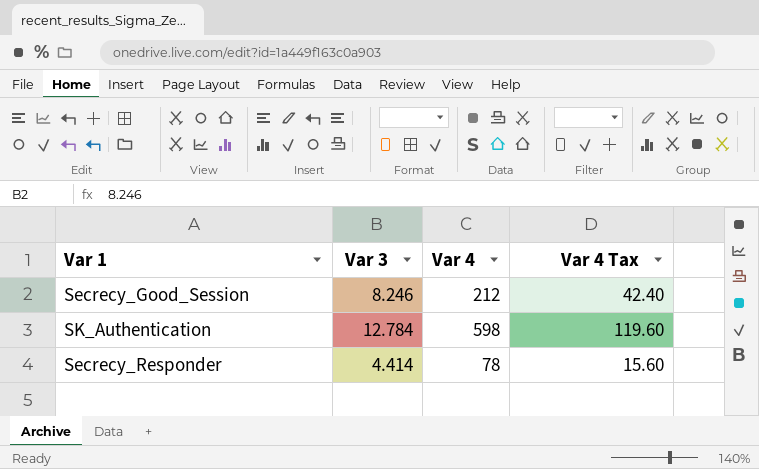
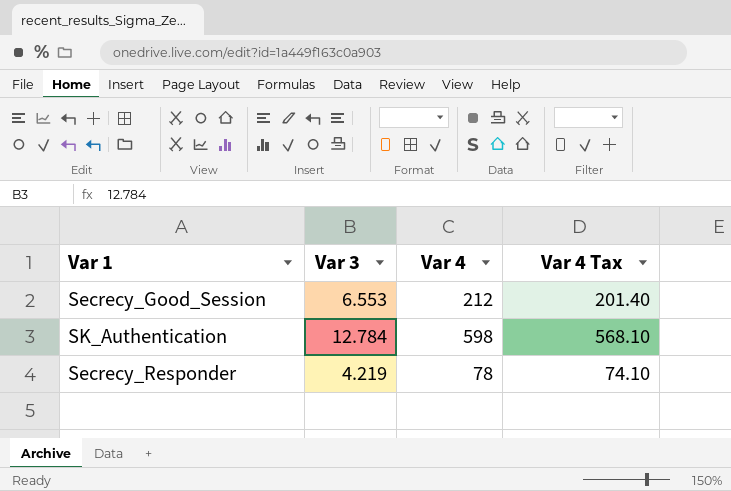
column Var 4 Tax | formula: [Var 4] * 0.2 -> [Var 4] * 0.95
Secrecy_Good_Session | Var 3: 8.246 -> 6.553
Secrecy_Responder | Var 3: 4.414 -> 4.219

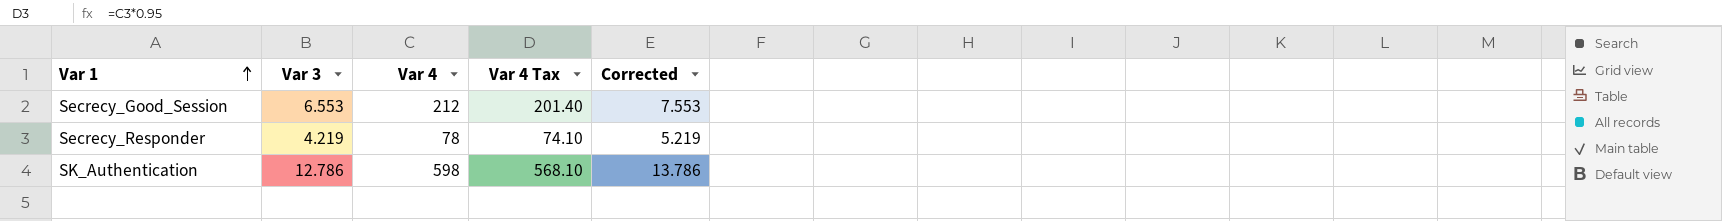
row order: none -> Var 1 ascending
column Corrected | formula: none -> [Var 3] + 1
SK_Authentication | Var 3: 12.784 -> 12.786

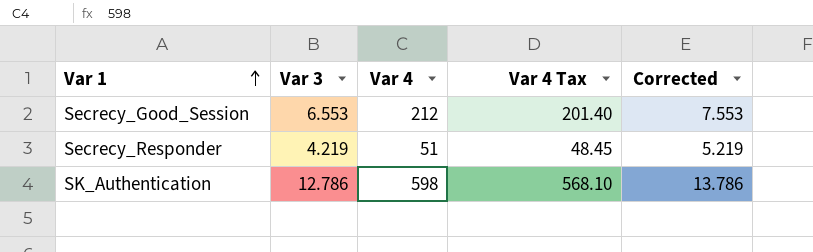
Secrecy_Responder | Var 4: 78 -> 51
Secrecy_Responder | Var 4 Tax: 74.10 -> 48.45

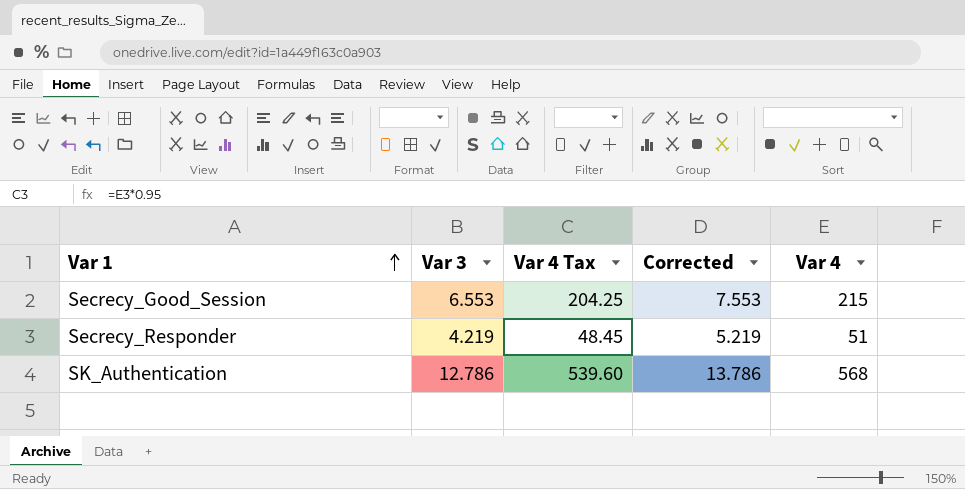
column Var 4 | position: 3 -> 5
Secrecy_Good_Session | Var 4 Tax: 201.40 -> 204.25
Secrecy_Good_Session | Var 4: 212 -> 215
SK_Authentication | Var 4 Tax: 568.10 -> 539.60
SK_Authentication | Var 4: 598 -> 568

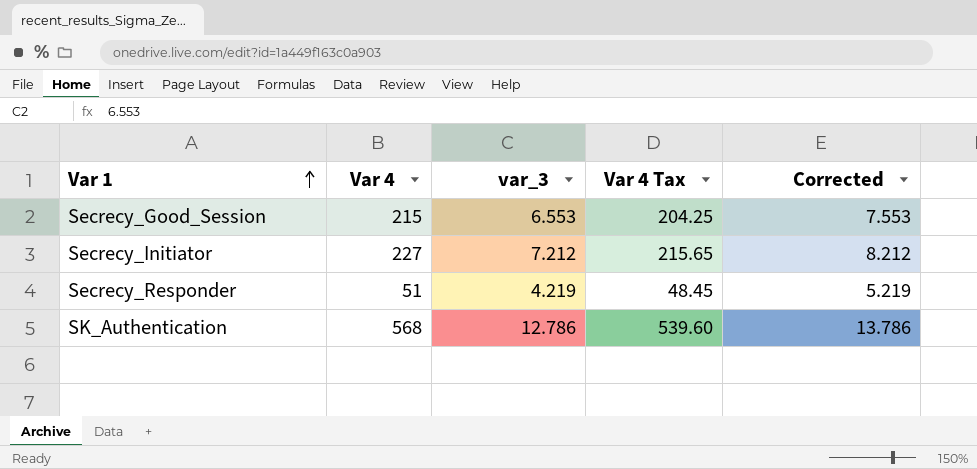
column Var 4 | position: 5 -> 2
column name: Var 3 -> var_3
row Secrecy_Initiator: none -> 227 | 7.212 | 215.65 | 8.212

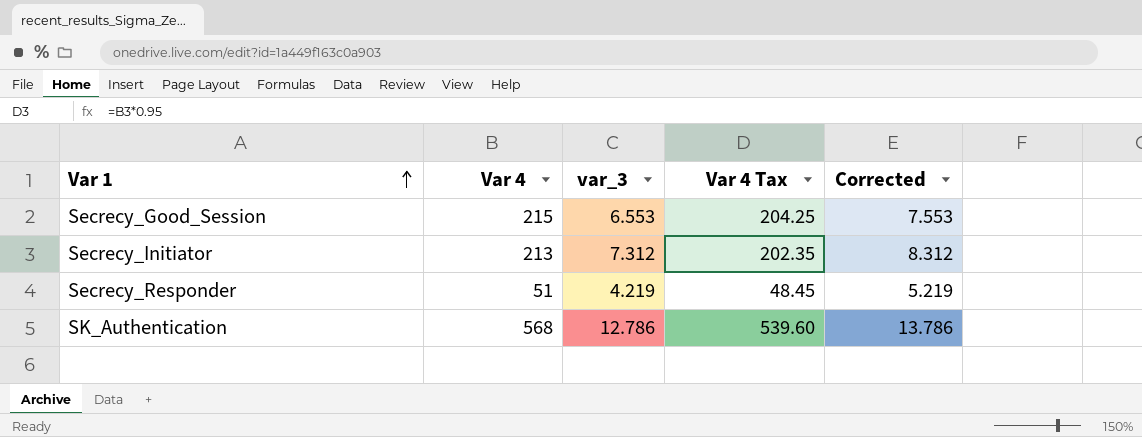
Secrecy_Initiator | Var 4: 227 -> 213
Secrecy_Initiator | var_3: 7.212 -> 7.312
Secrecy_Initiator | Var 4 Tax: 215.65 -> 202.35
Secrecy_Initiator | Corrected: 8.212 -> 8.312

